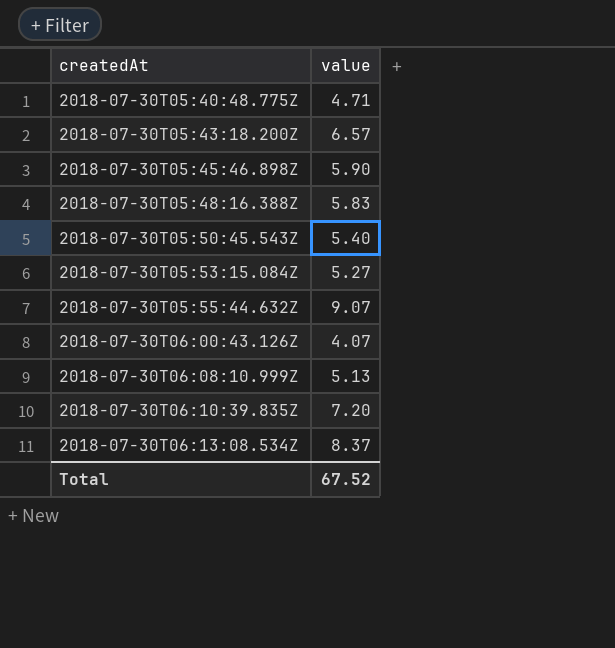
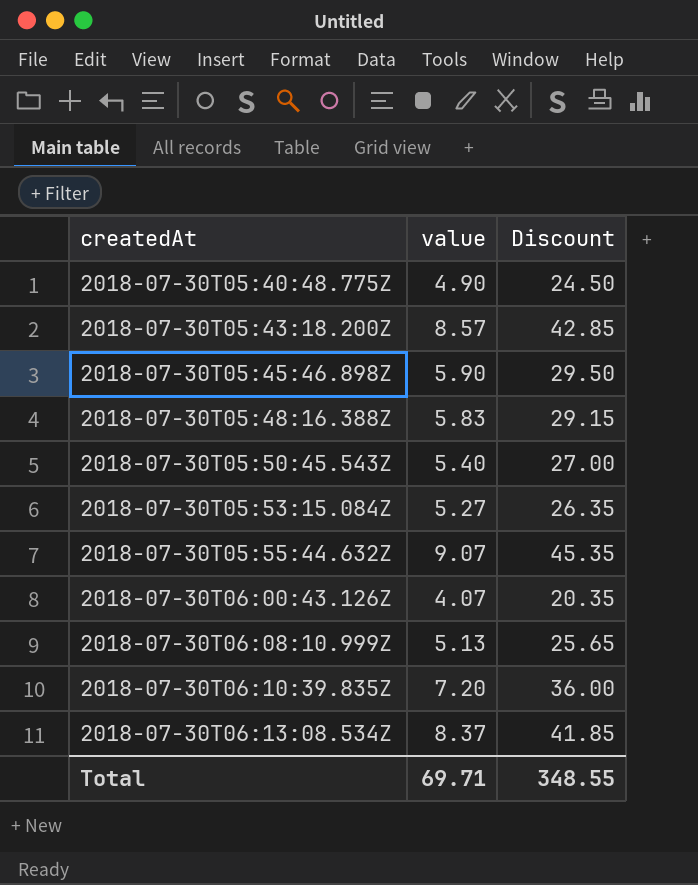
column Discount | formula: none -> [value] * 5
2018-07-30T05:40:48.775Z | value: 4.71 -> 4.90
2018-07-30T05:43:18.200Z | value: 6.57 -> 8.57
Total | value: 67.52 -> 69.71

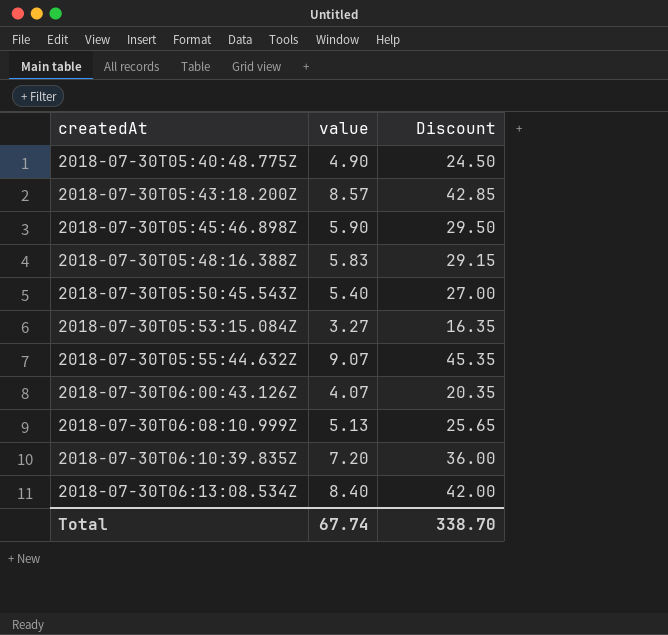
2018-07-30T05:53:15.084Z | value: 5.27 -> 3.27
2018-07-30T05:53:15.084Z | Discount: 26.35 -> 16.35
2018-07-30T06:13:08.534Z | value: 8.37 -> 8.40
2018-07-30T06:13:08.534Z | Discount: 41.85 -> 42.00
Total | value: 69.71 -> 67.74
Total | Discount: 348.55 -> 338.70

